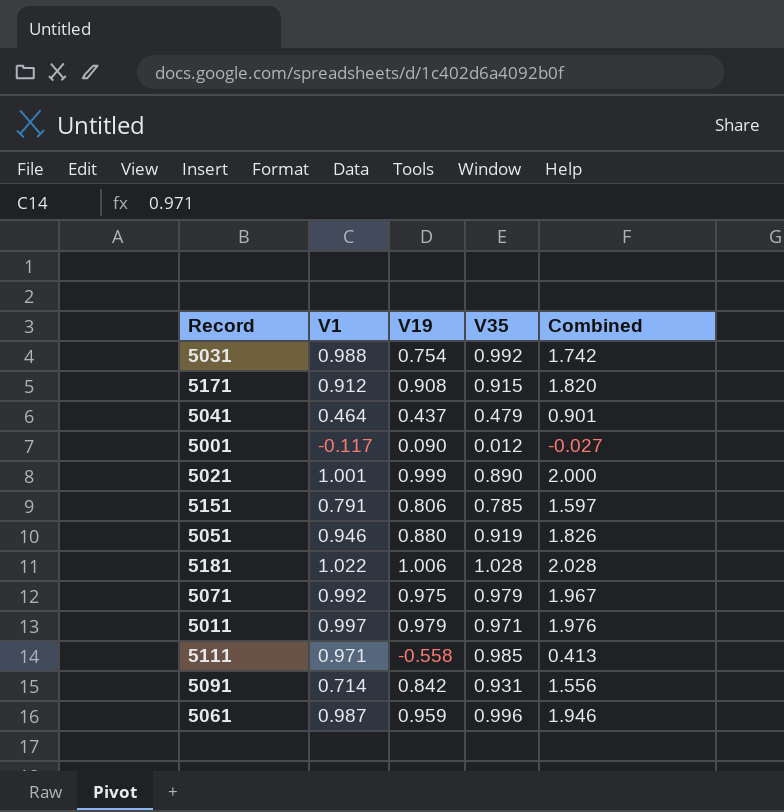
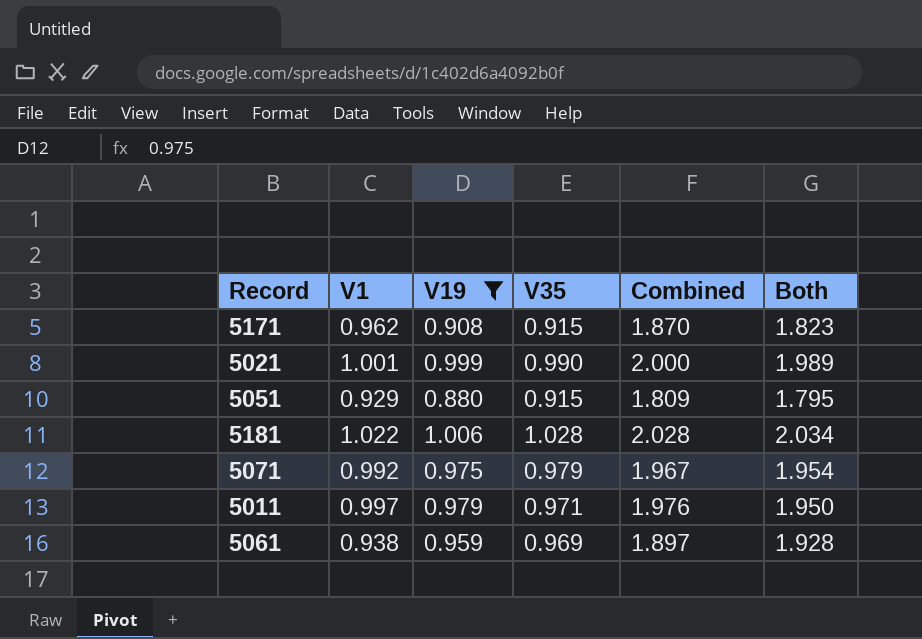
filter: none -> V19 >= 0.880
column Both | formula: none -> [V19] + [V35]
5171 | V1: 0.912 -> 0.962
5171 | Combined: 1.820 -> 1.870
5021 | V35: 0.890 -> 0.990
5051 | V1: 0.946 -> 0.929
5051 | V35: 0.919 -> 0.915
5051 | Combined: 1.826 -> 1.809
5061 | V1: 0.987 -> 0.938
5061 | V35: 0.996 -> 0.969
5061 | Combined: 1.946 -> 1.897

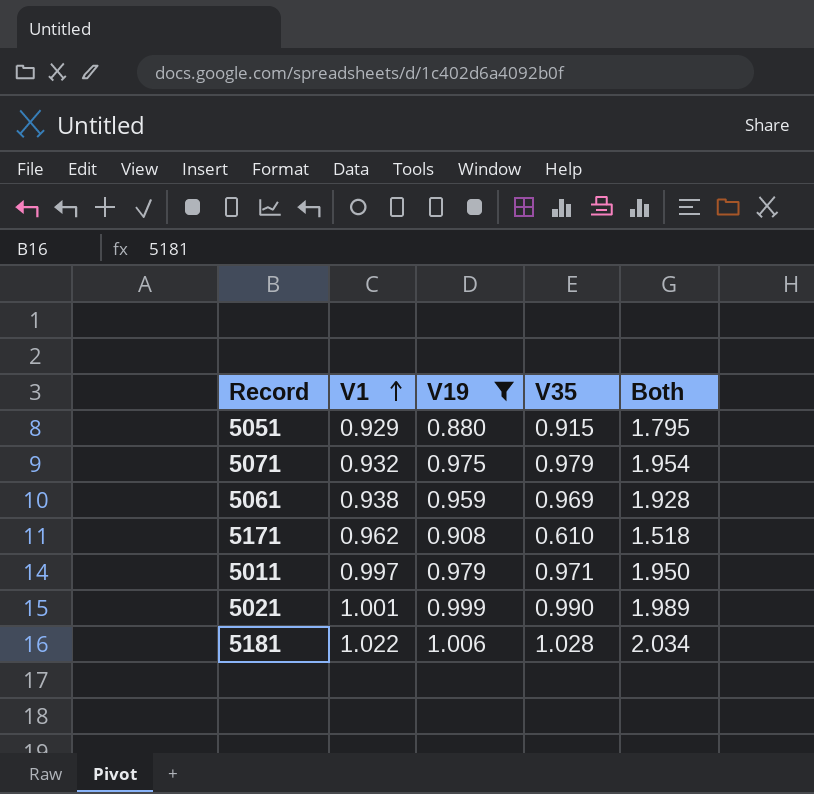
row order: none -> V1 ascending
column Combined | formula: [V1] + [V19] -> none
5071 | V1: 0.992 -> 0.932
5171 | V35: 0.915 -> 0.610
5171 | Both: 1.823 -> 1.518

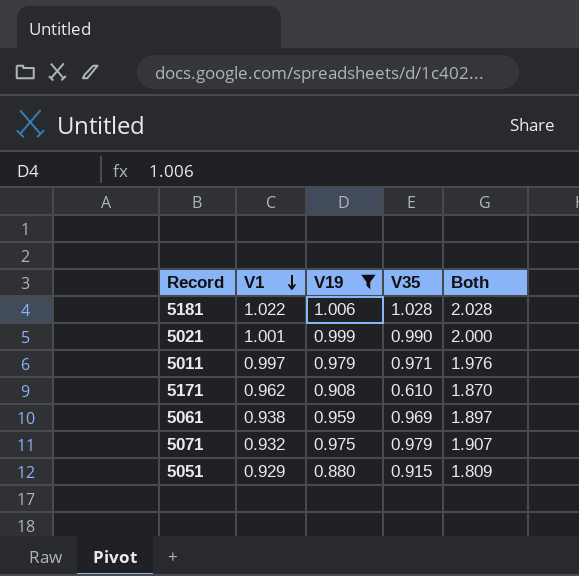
row order: V1 ascending -> V1 descending
column Both | formula: [V19] + [V35] -> [V1] + [V19]

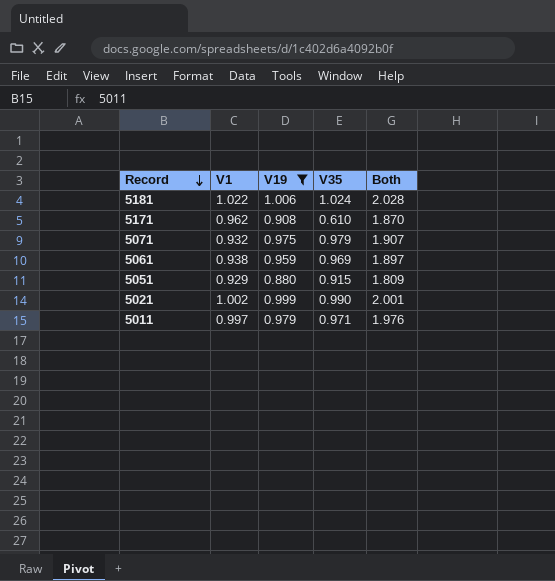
row order: V1 descending -> Record descending
5181 | V35: 1.028 -> 1.024
5021 | V1: 1.001 -> 1.002
5021 | Both: 2.000 -> 2.001

